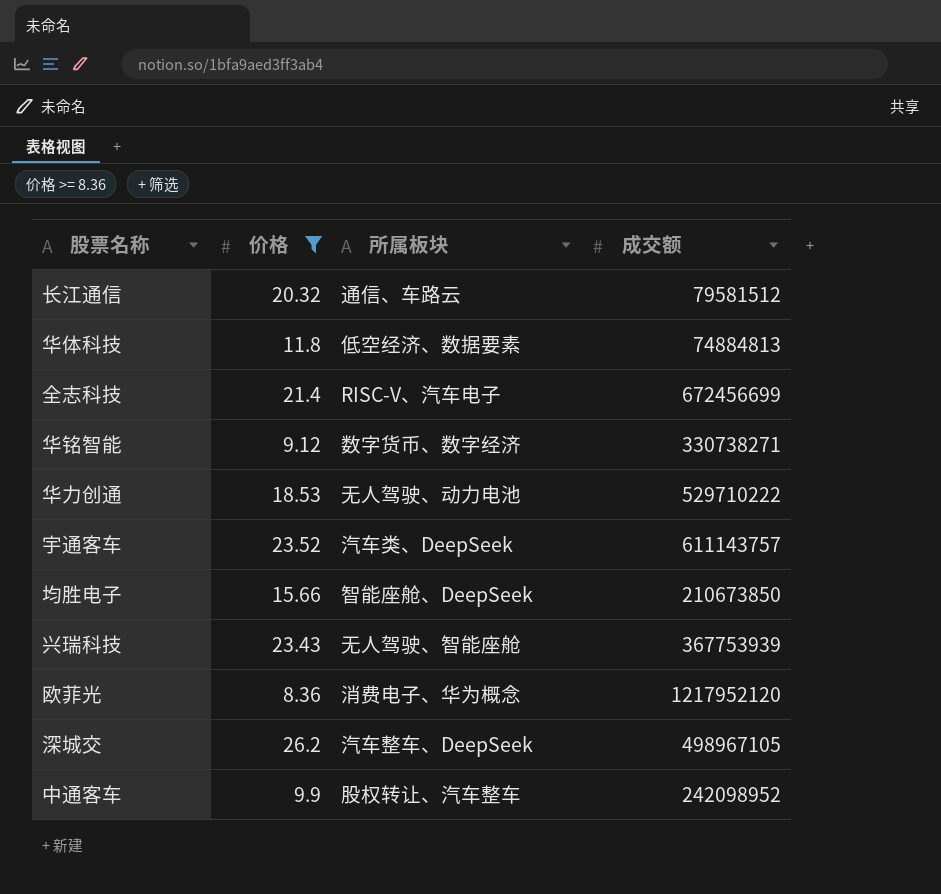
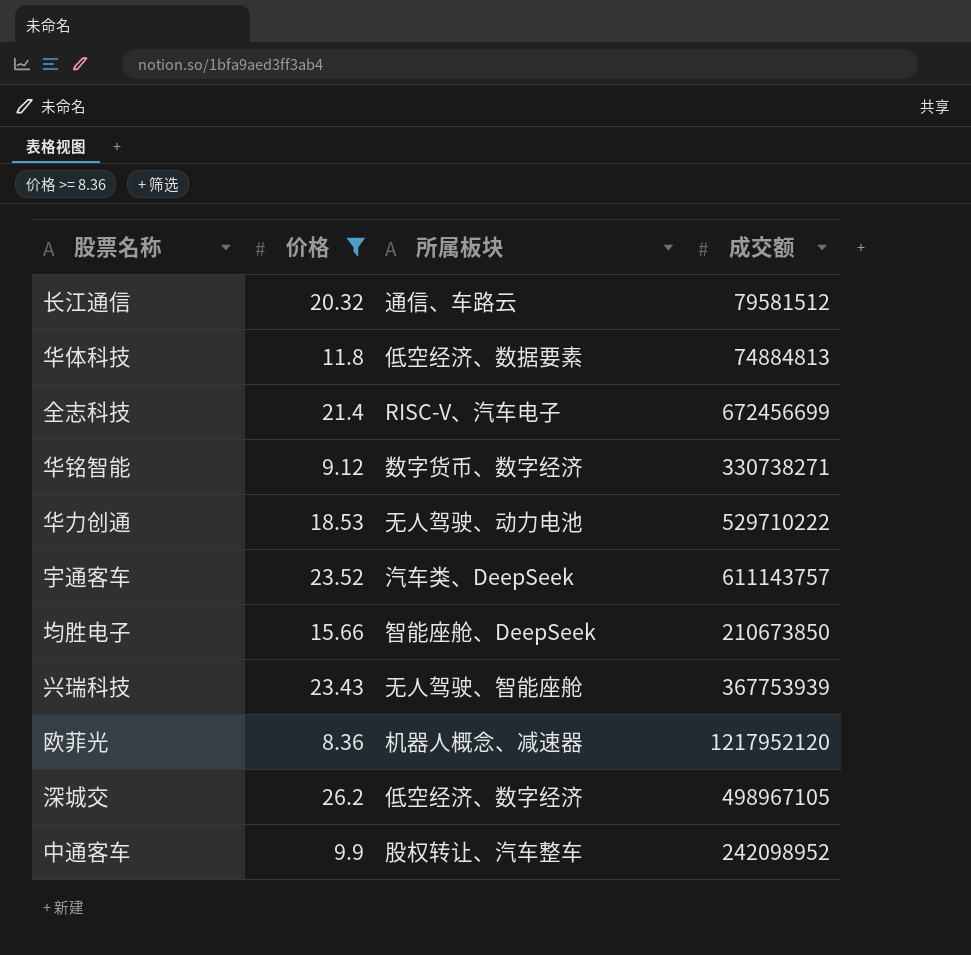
欧菲光 | 所属板块: 消费电子、华为概念 -> 机器人概念、减速器
深城交 | 所属板块: 汽车整车、DeepSeek -> 低空经济、数字经济

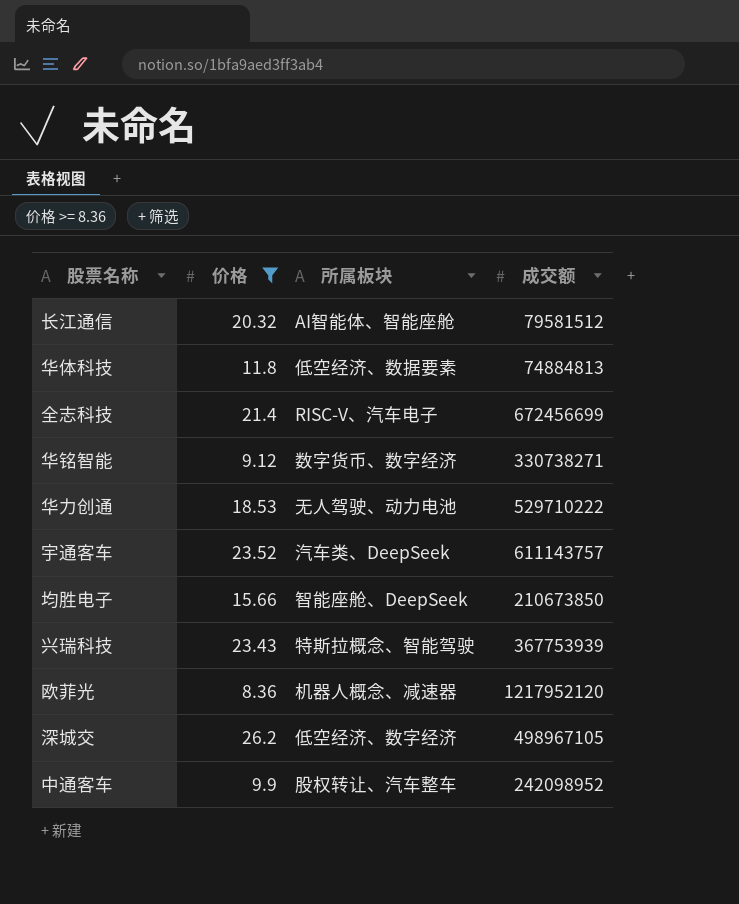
长江通信 | 所属板块: 通信、车路云 -> AI智能体、智能座舱
兴瑞科技 | 所属板块: 无人驾驶、智能座舱 -> 特斯拉概念、智能驾驶

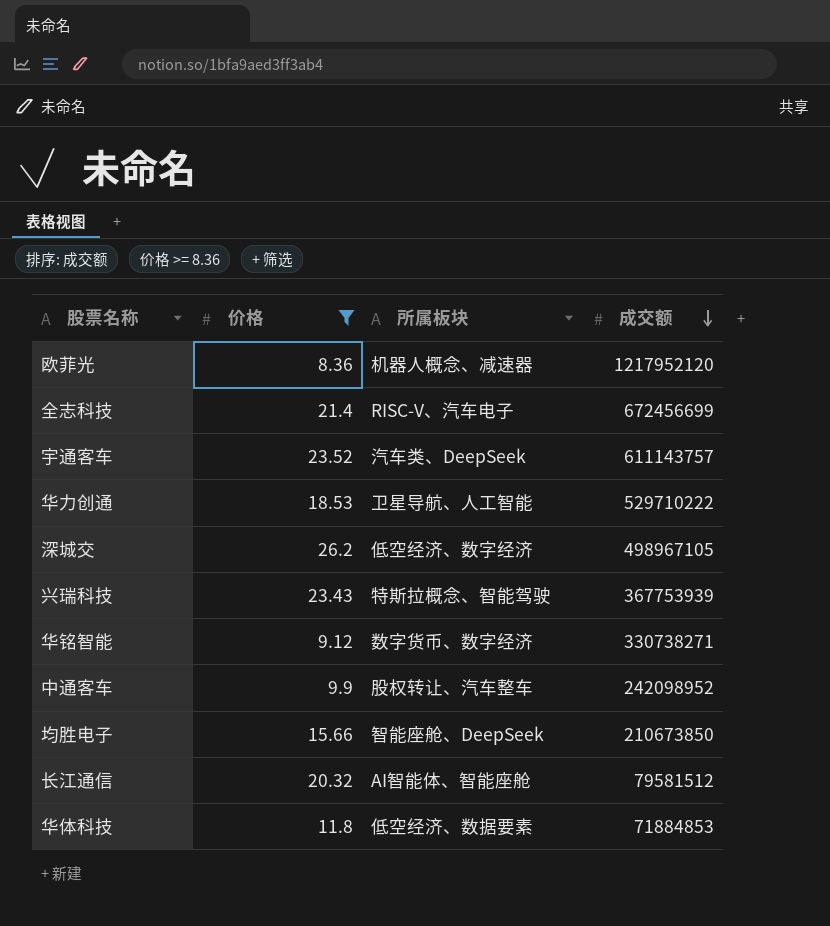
row order: none -> 成交额 descending
华力创通 | 所属板块: 无人驾驶、动力电池 -> 卫星导航、人工智能
华体科技 | 成交额: 74884813 -> 71884853

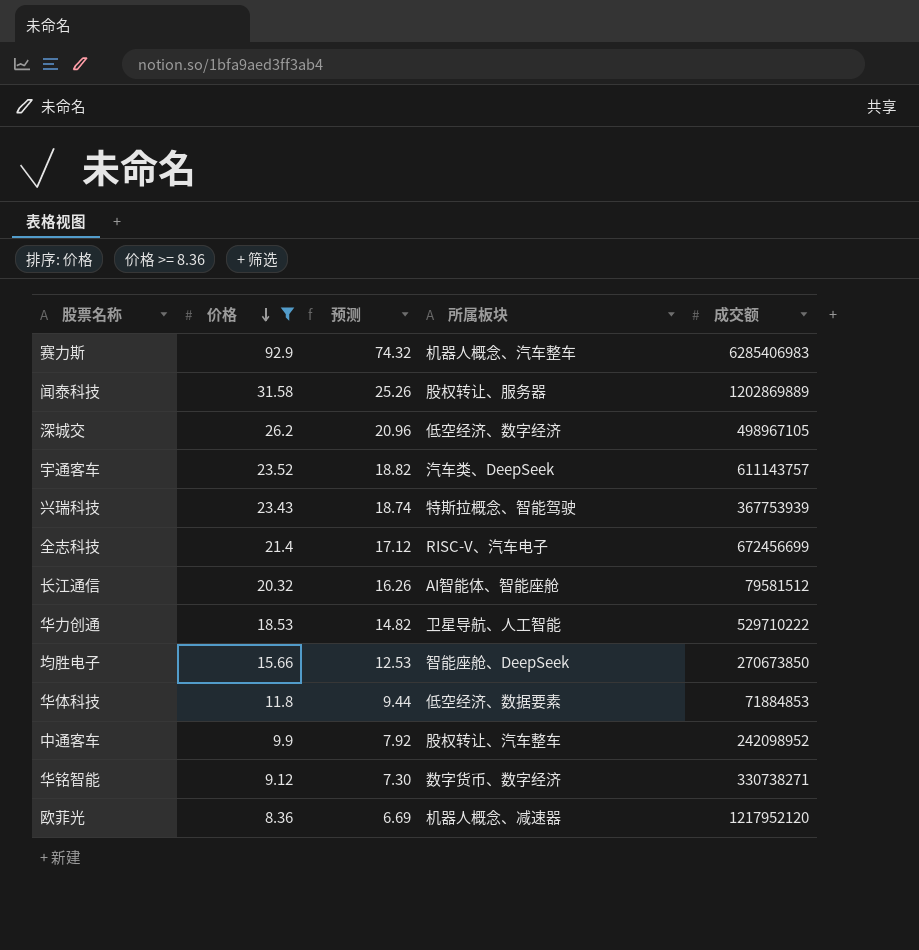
row order: 成交额 descending -> 价格 descending
column 预测 | formula: none -> [价格] * 0.8
row 赛力斯: none -> 92.9 | 74.32 | 机器人概念、汽车整车 | 6285406983
row 闻泰科技: none -> 31.58 | 25.26 | 股权转让、服务器 | 1202869889
均胜电子 | 成交额: 210673850 -> 270673850

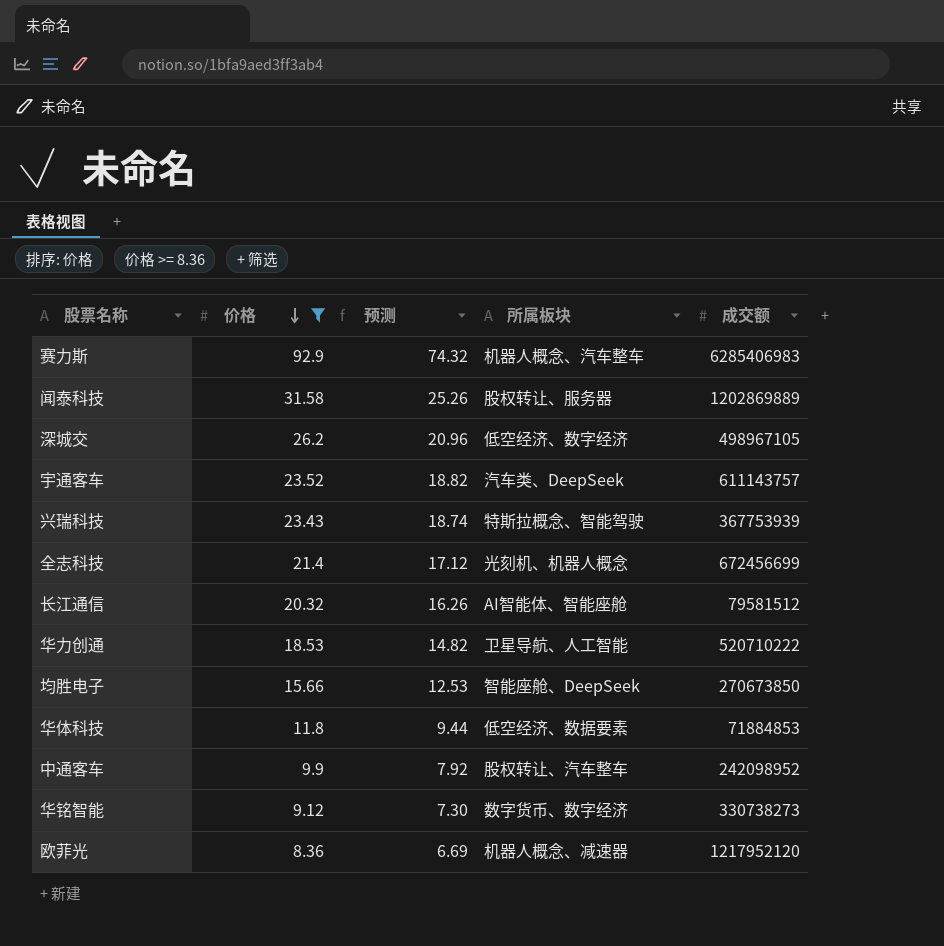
全志科技 | 所属板块: RISC-V、汽车电子 -> 光刻机、机器人概念
华力创通 | 成交额: 529710222 -> 520710222
华铭智能 | 成交额: 330738271 -> 330738273

